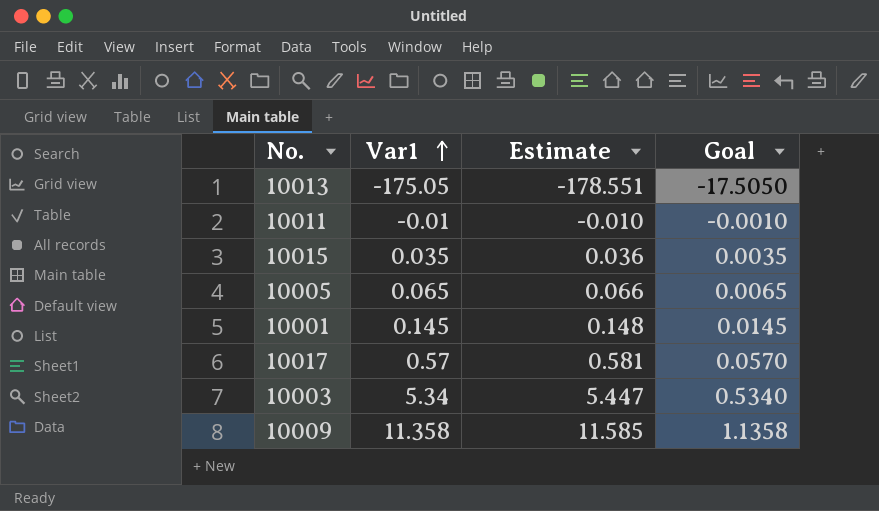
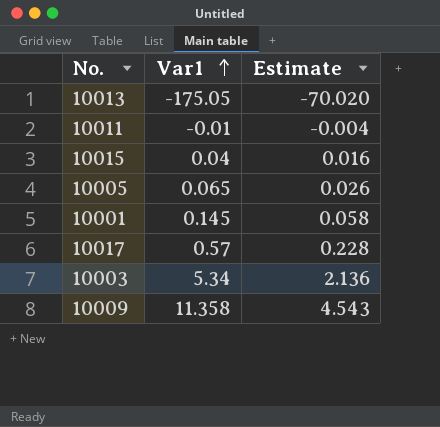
column Goal | formula: [Var1] * 0.1 -> none
column Estimate | formula: [Var1] * 1.02 -> [Var1] * 0.4
10015 | Var1: 0.035 -> 0.04

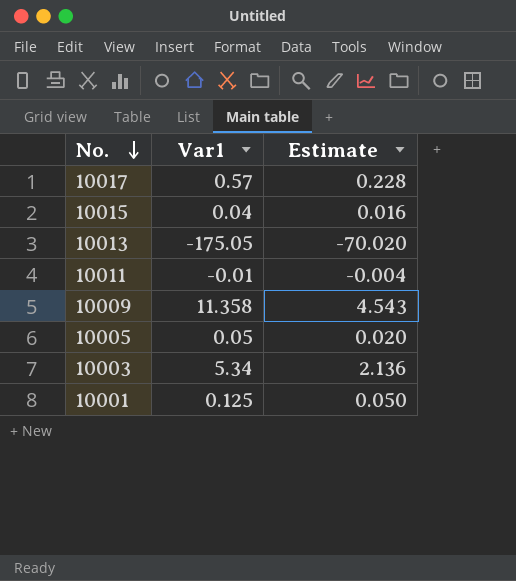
row order: Var1 ascending -> No. descending
10005 | Var1: 0.065 -> 0.05
10005 | Estimate: 0.026 -> 0.020
10001 | Var1: 0.145 -> 0.125
10001 | Estimate: 0.058 -> 0.050

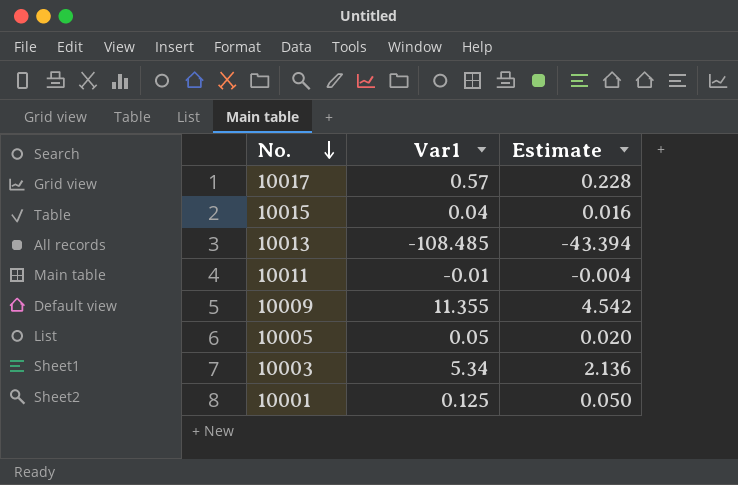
10013 | Var1: -175.05 -> -108.485
10013 | Estimate: -70.020 -> -43.394
10009 | Var1: 11.358 -> 11.355
10009 | Estimate: 4.543 -> 4.542

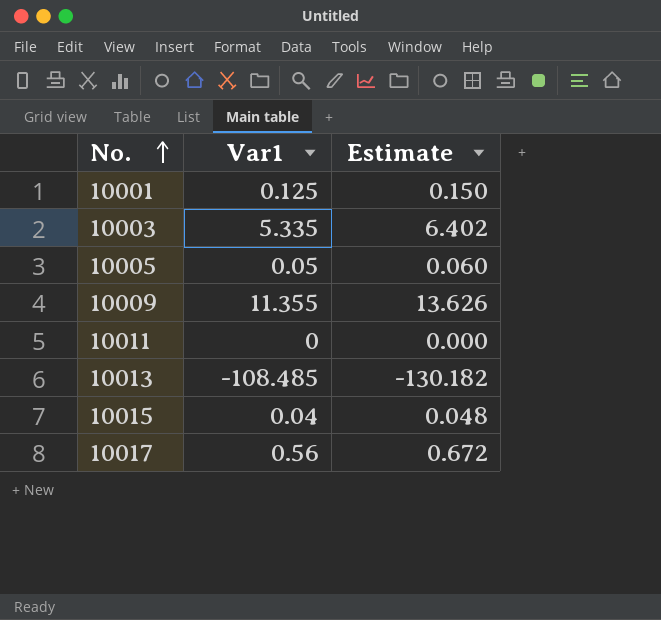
row order: No. descending -> No. ascending
column Estimate | formula: [Var1] * 0.4 -> [Var1] * 1.2
10003 | Var1: 5.34 -> 5.335
10011 | Var1: -0.01 -> 0
10017 | Var1: 0.57 -> 0.56

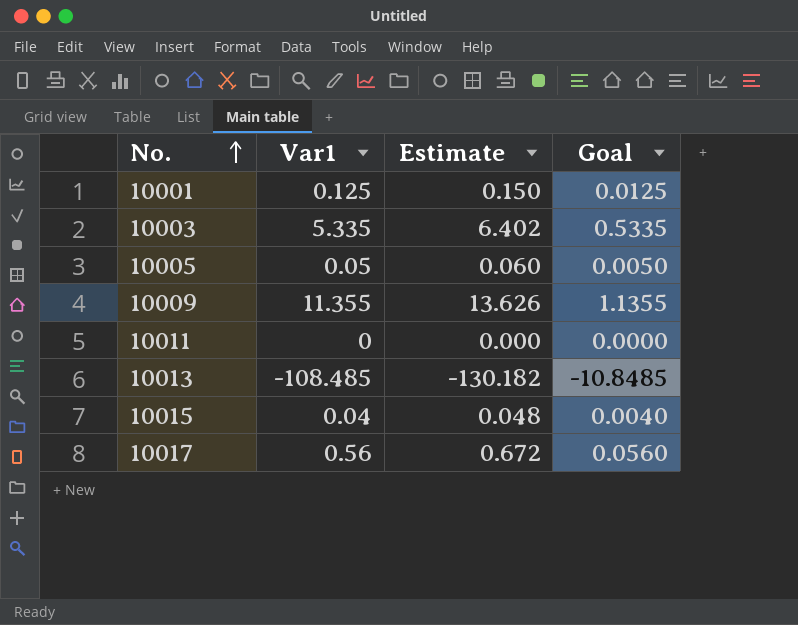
column Goal | formula: none -> [Var1] * 0.1

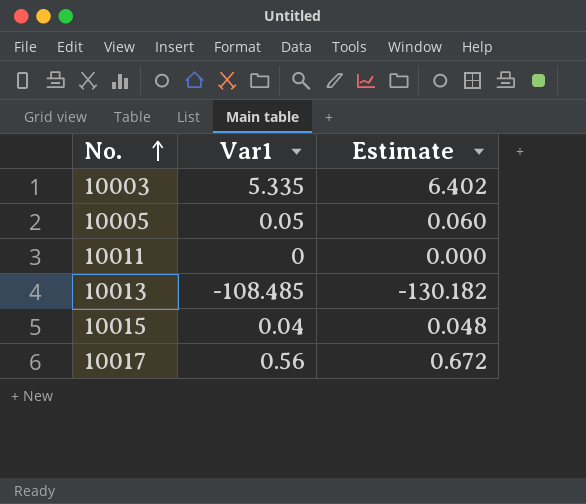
column Goal | formula: [Var1] * 0.1 -> none
row 10001: 0.125 | 0.150 | 0.0125 -> none
row 10009: 11.355 | 13.626 | 1.1355 -> none

